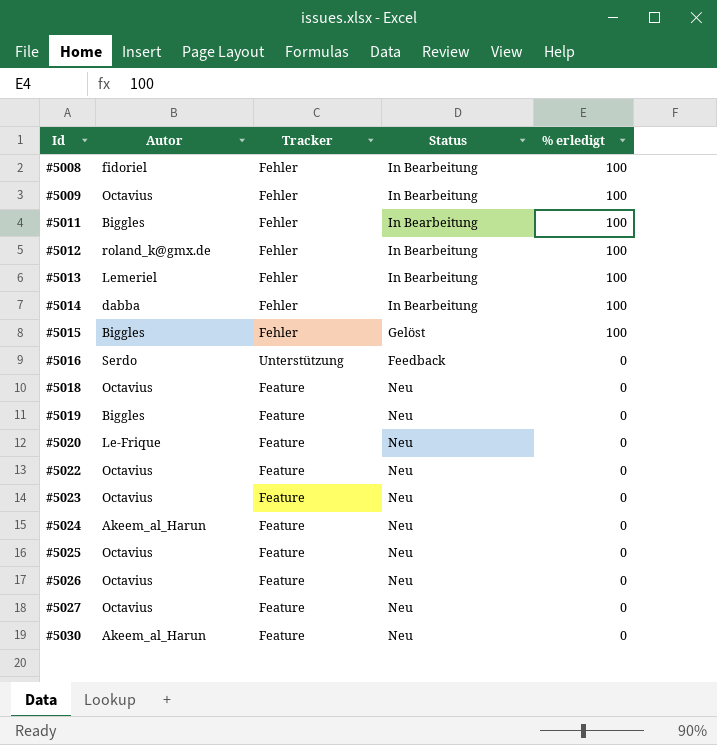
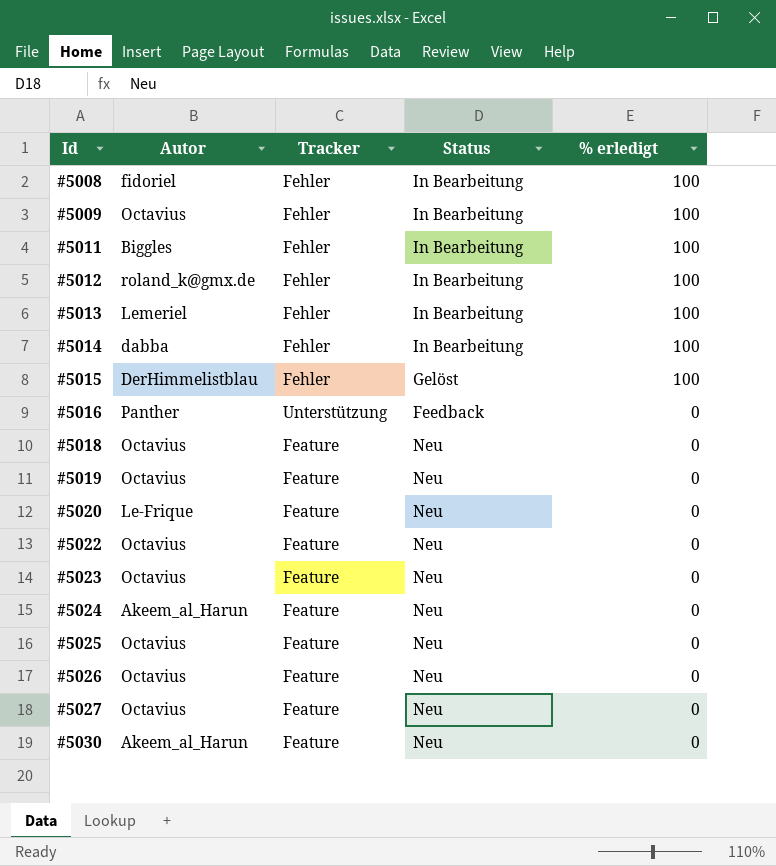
#5015 | Autor: Biggles -> DerHimmelistblau
#5016 | Autor: Serdo -> Panther
#5019 | Autor: Biggles -> Octavius

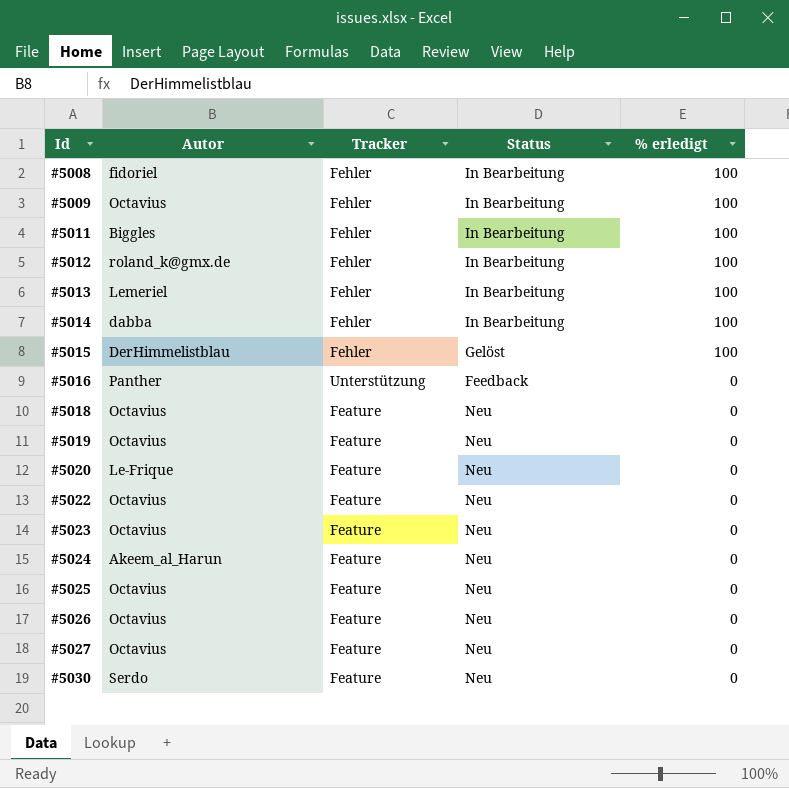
#5030 | Autor: Akeem_al_Harun -> Serdo

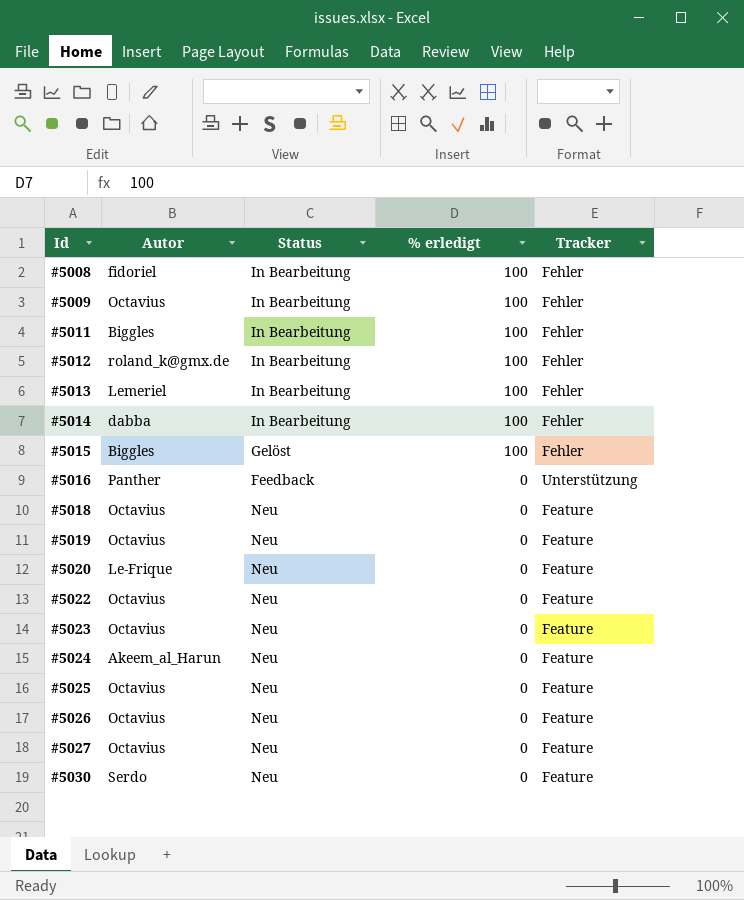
column Tracker | position: 3 -> 5
#5015 | Autor: DerHimmelistblau -> Biggles

